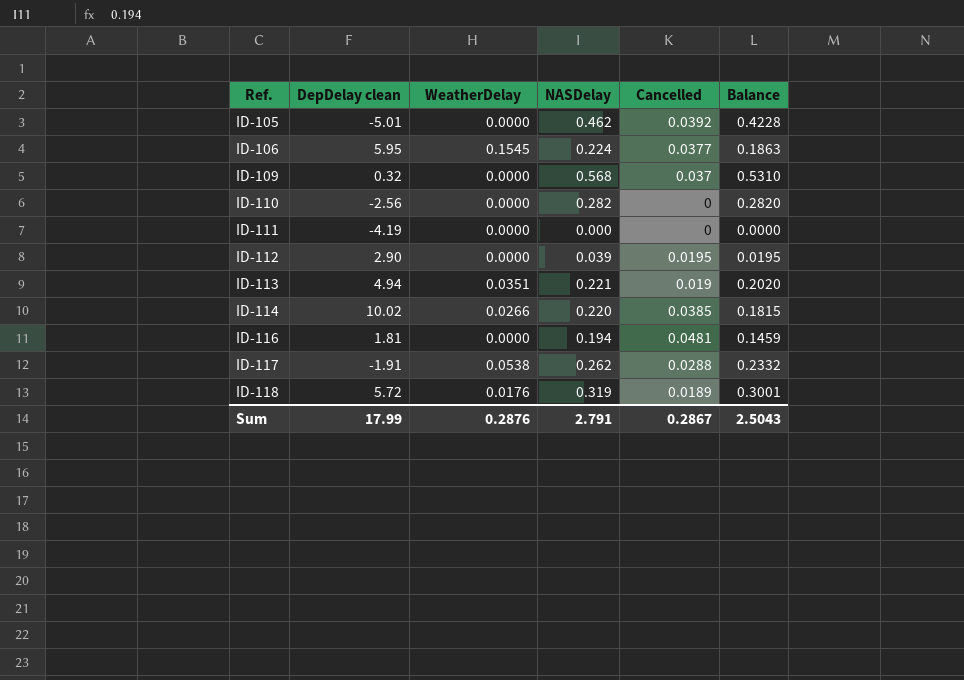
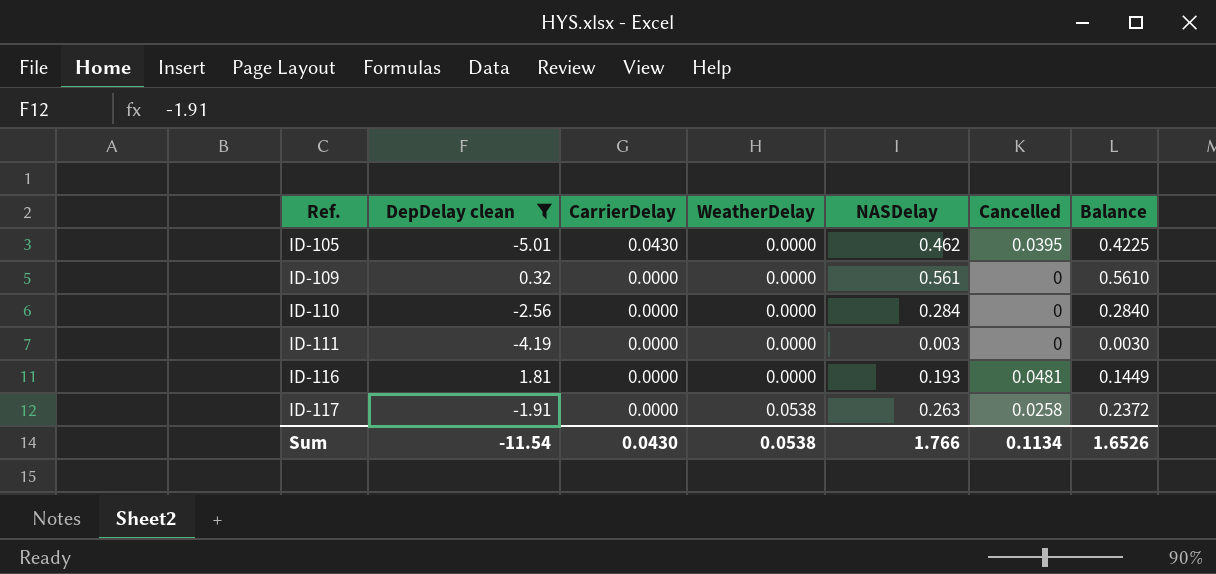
filter: none -> DepDelay clean <= 1.81
column CarrierDelay | position: none -> 3
ID-105 | Cancelled: 0.0392 -> 0.0395
ID-105 | Balance: 0.4228 -> 0.4225
ID-109 | NASDelay: 0.568 -> 0.561
ID-109 | Cancelled: 0.037 -> 0
ID-109 | Balance: 0.5310 -> 0.5610
ID-110 | NASDelay: 0.282 -> 0.284
ID-110 | Balance: 0.2820 -> 0.2840
ID-111 | NASDelay: 0.000 -> 0.003
ID-111 | Balance: 0.0000 -> 0.0030
ID-116 | NASDelay: 0.194 -> 0.193
ID-116 | Balance: 0.1459 -> 0.1449
ID-117 | NASDelay: 0.262 -> 0.263
ID-117 | Cancelled: 0.0288 -> 0.0258
ID-117 | Balance: 0.2332 -> 0.2372
Sum | DepDelay clean: 17.99 -> -11.54
Sum | WeatherDelay: 0.2876 -> 0.0538
Sum | NASDelay: 2.791 -> 1.766
Sum | Cancelled: 0.2867 -> 0.1134
Sum | Balance: 2.5043 -> 1.6526

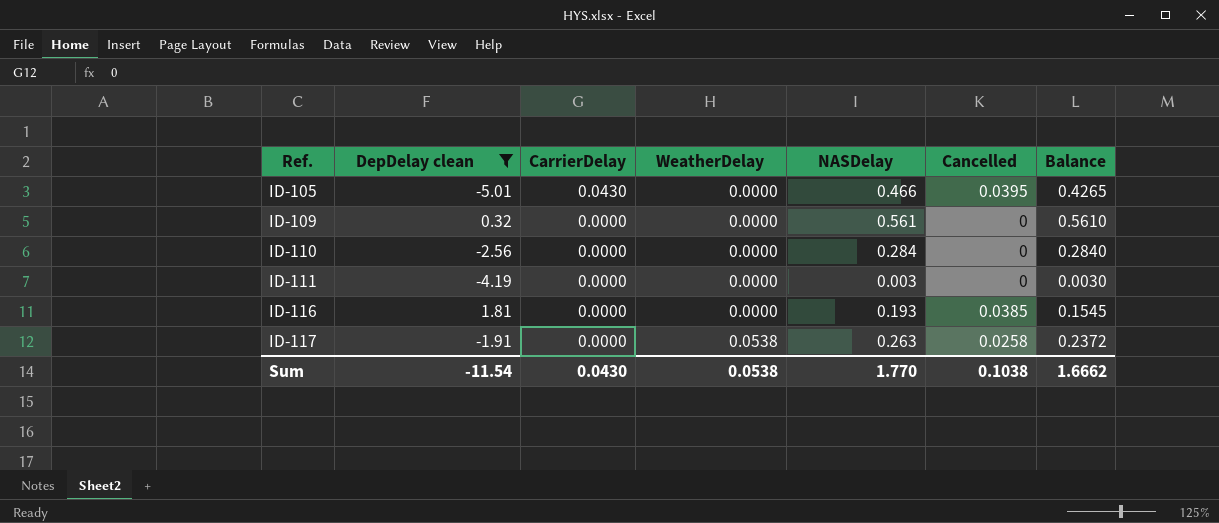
ID-105 | NASDelay: 0.462 -> 0.466
ID-105 | Balance: 0.4225 -> 0.4265
ID-116 | Cancelled: 0.0481 -> 0.0385
ID-116 | Balance: 0.1449 -> 0.1545
Sum | NASDelay: 1.766 -> 1.770
Sum | Cancelled: 0.1134 -> 0.1038
Sum | Balance: 1.6526 -> 1.6662

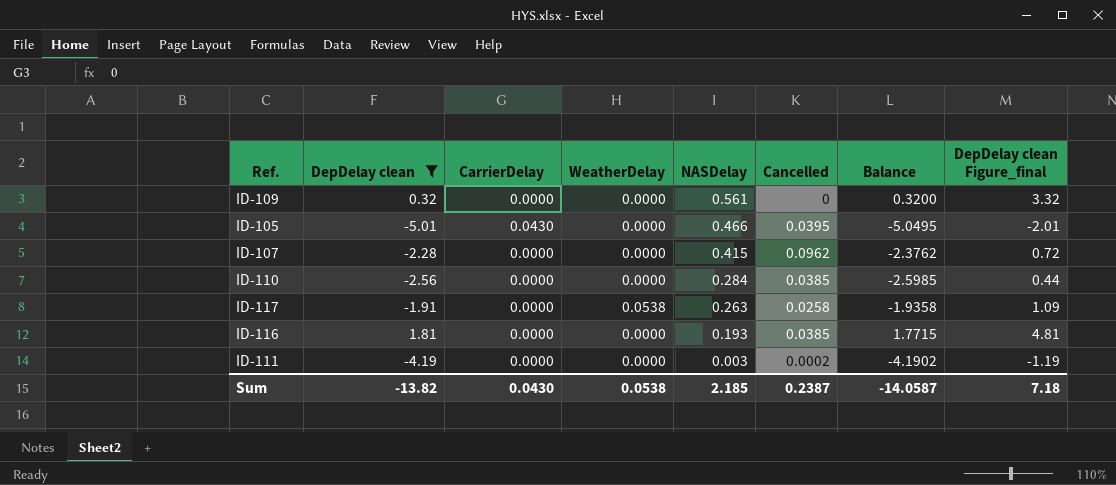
row order: Ref. ascending -> NASDelay descending
column Balance | formula: [NASDelay] - [Cancelled] -> [DepDelay clean] - [Cancelled]
column DepDelay clean Figure_final | formula: none -> [DepDelay clean] + 3
row ID-107: none -> -2.28 | 0.0000 | 0.0000 | 0.415 | 0.0962 | -2.3762 | 0.72
ID-110 | Cancelled: 0 -> 0.0385
ID-111 | Cancelled: 0 -> 0.0002
Sum | DepDelay clean: -11.54 -> -13.82
Sum | NASDelay: 1.770 -> 2.185
Sum | Cancelled: 0.1038 -> 0.2387
Sum | Balance: 1.6662 -> -14.0587

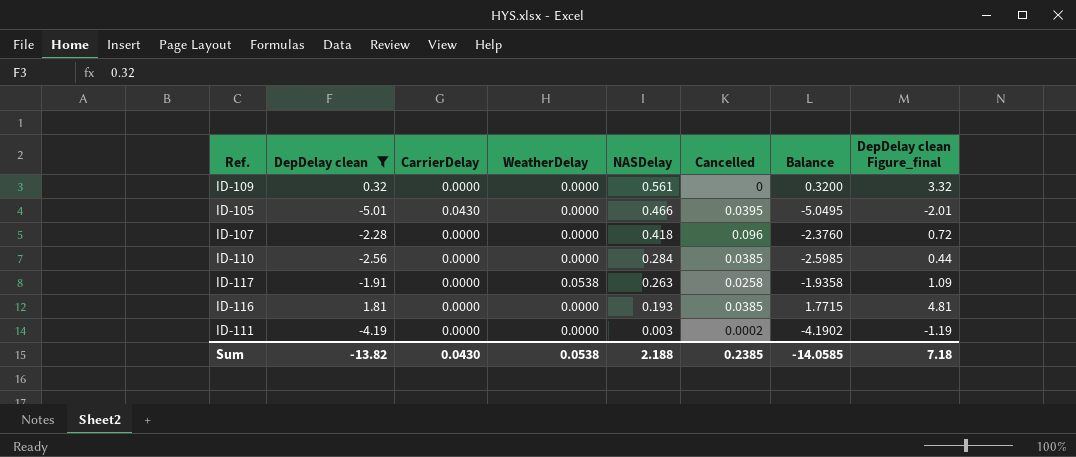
ID-107 | NASDelay: 0.415 -> 0.418
ID-107 | Cancelled: 0.0962 -> 0.096
ID-107 | Balance: -2.3762 -> -2.3760
Sum | NASDelay: 2.185 -> 2.188
Sum | Cancelled: 0.2387 -> 0.2385
Sum | Balance: -14.0587 -> -14.0585

